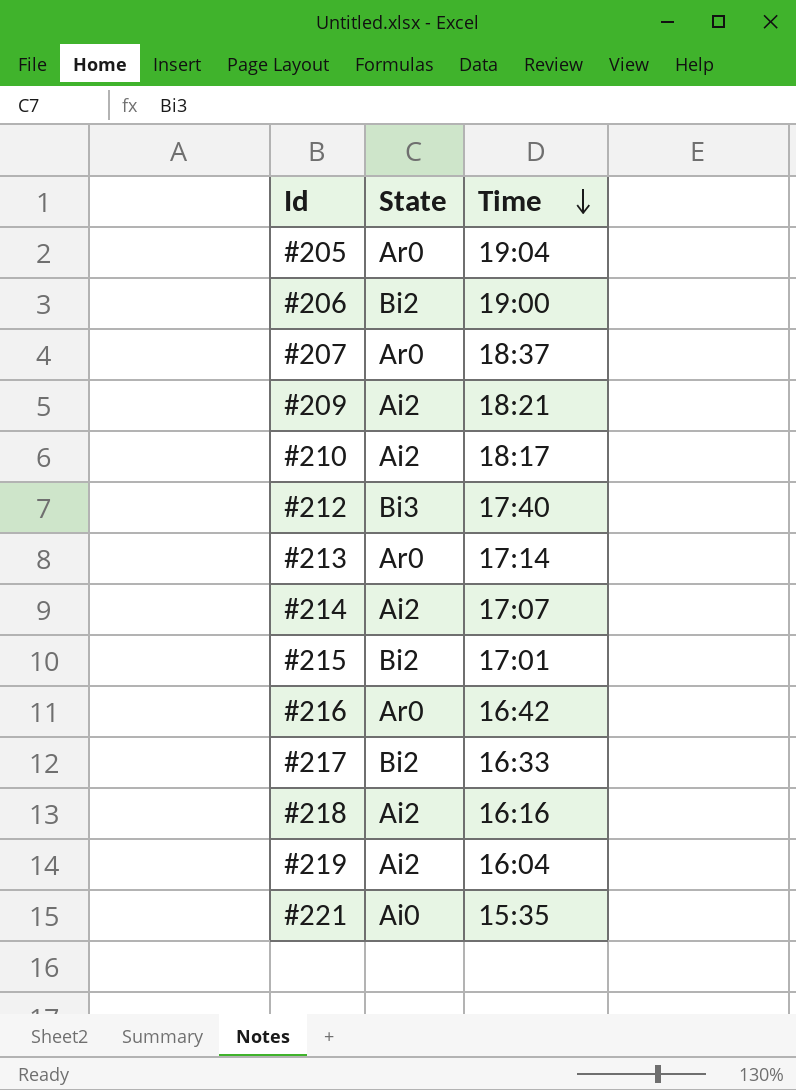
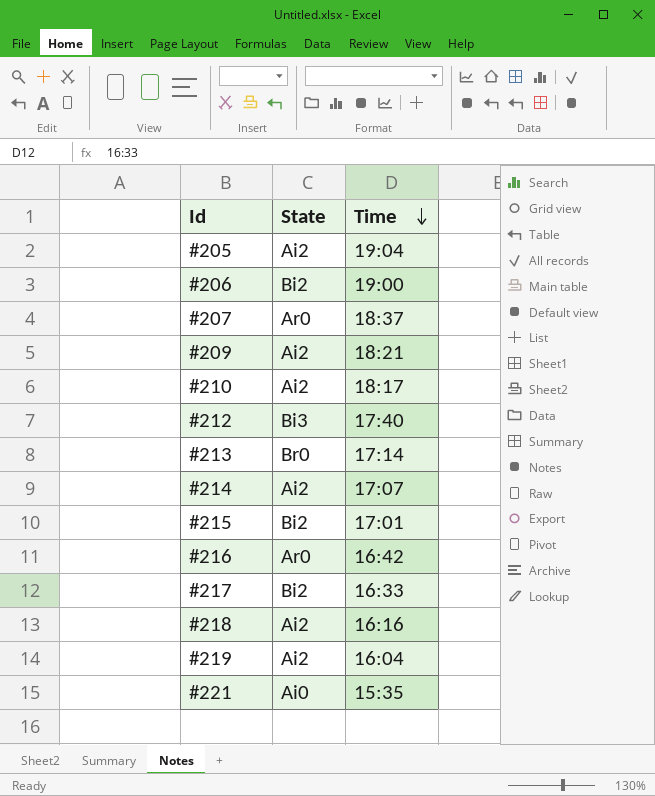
#205 | State: Ar0 -> Ai2
#213 | State: Ar0 -> Br0

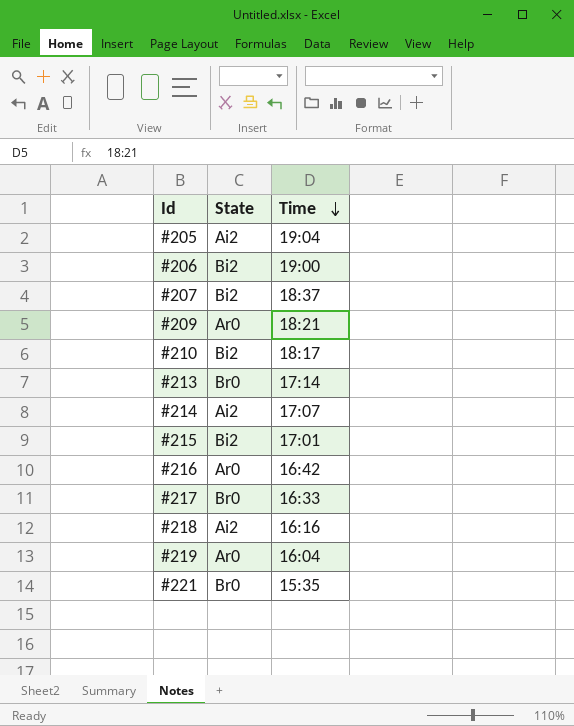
row #212: Bi3 | 17:40 -> none
#207 | State: Ar0 -> Bi2
#209 | State: Ai2 -> Ar0
#210 | State: Ai2 -> Bi2
#217 | State: Bi2 -> Br0
#219 | State: Ai2 -> Ar0
#221 | State: Ai0 -> Br0

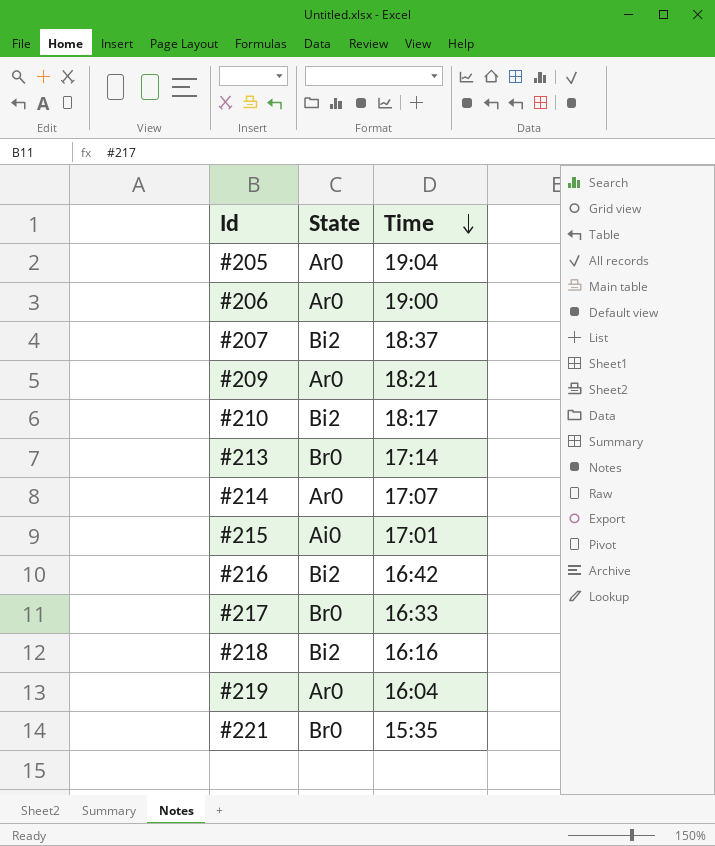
#205 | State: Ai2 -> Ar0
#206 | State: Bi2 -> Ar0
#214 | State: Ai2 -> Ar0
#215 | State: Bi2 -> Ai0
#216 | State: Ar0 -> Bi2
#218 | State: Ai2 -> Bi2

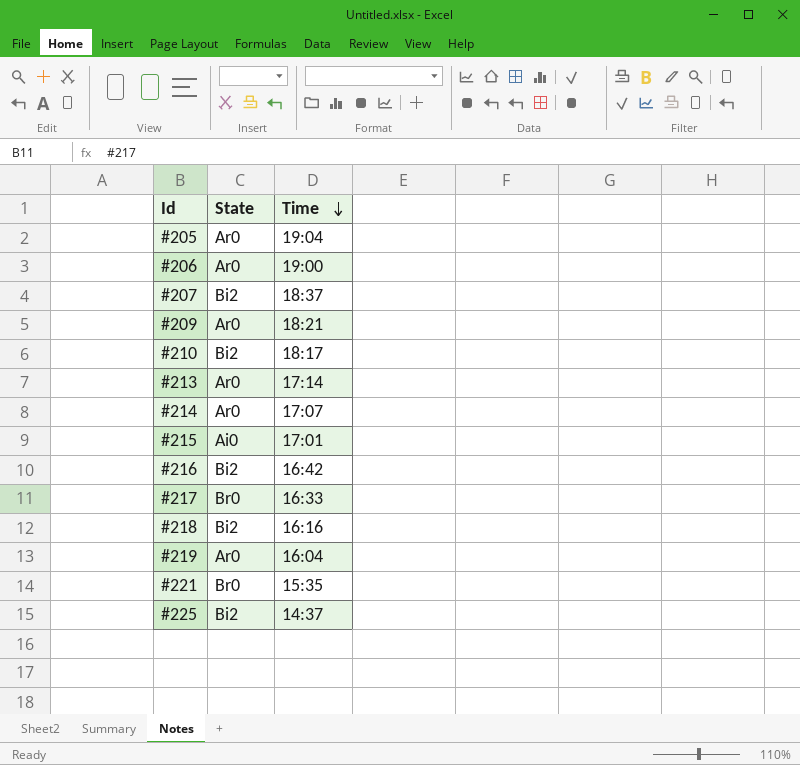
#213 | State: Br0 -> Ar0
row #225: none -> Bi2 | 14:37

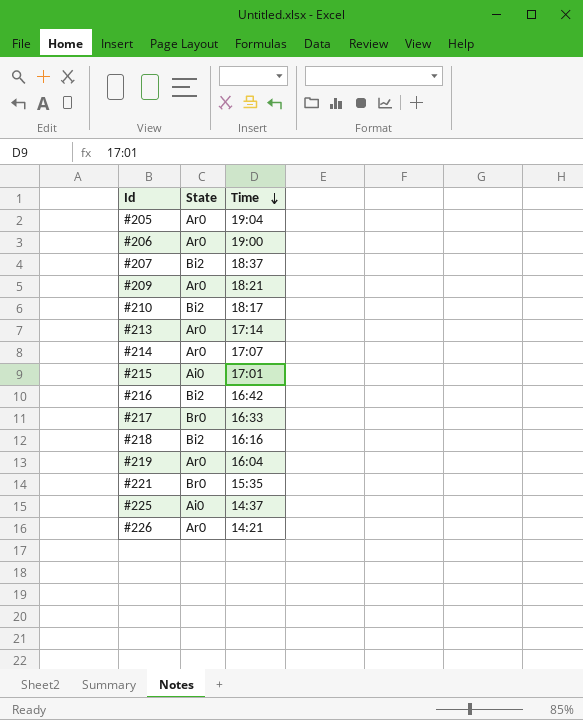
#225 | State: Bi2 -> Ai0
row #226: none -> Ar0 | 14:21

